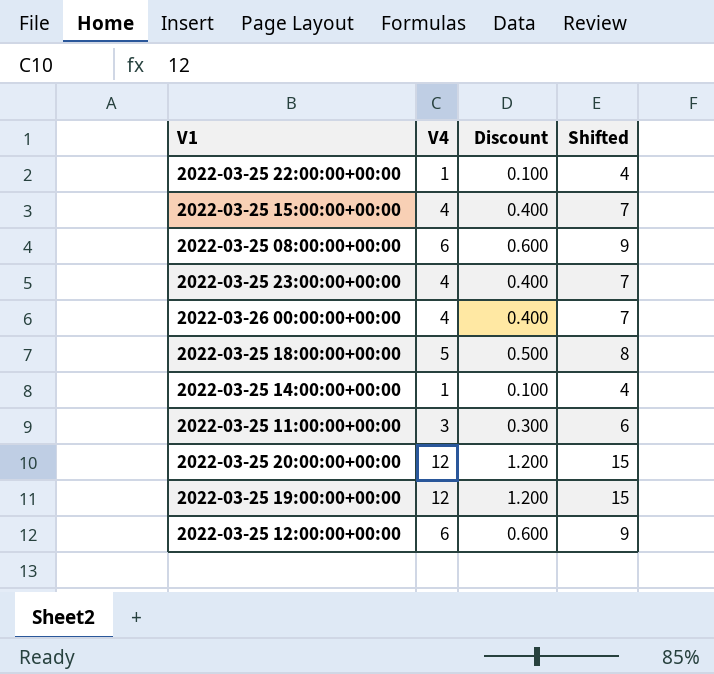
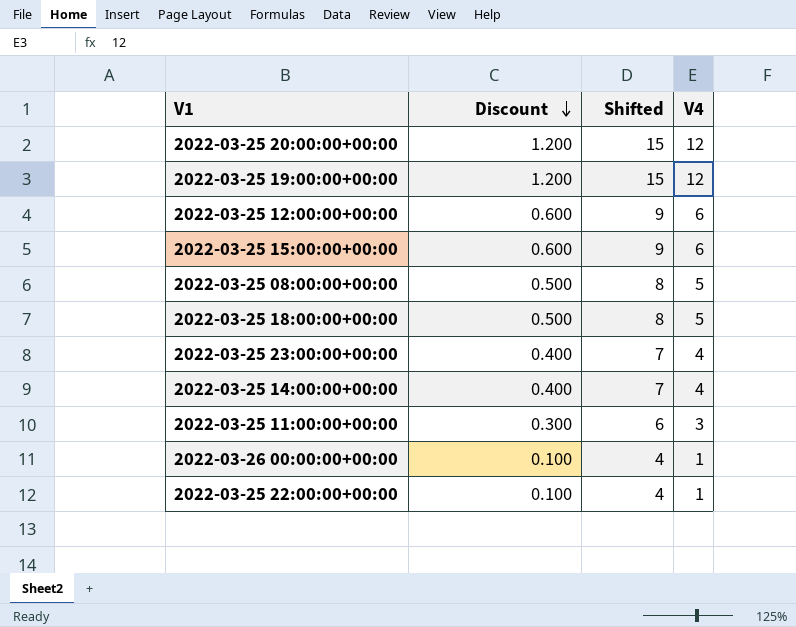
row order: none -> Discount descending
column V4 | position: 2 -> 4
2022-03-25 15:00:00+00:00 | Discount: 0.400 -> 0.600
2022-03-25 15:00:00+00:00 | Shifted: 7 -> 9
2022-03-25 15:00:00+00:00 | V4: 4 -> 6
2022-03-25 08:00:00+00:00 | Discount: 0.600 -> 0.500
2022-03-25 08:00:00+00:00 | Shifted: 9 -> 8
2022-03-25 08:00:00+00:00 | V4: 6 -> 5
2022-03-25 14:00:00+00:00 | Discount: 0.100 -> 0.400
2022-03-25 14:00:00+00:00 | Shifted: 4 -> 7
2022-03-25 14:00:00+00:00 | V4: 1 -> 4
2022-03-26 00:00:00+00:00 | Discount: 0.400 -> 0.100
2022-03-26 00:00:00+00:00 | Shifted: 7 -> 4
2022-03-26 00:00:00+00:00 | V4: 4 -> 1

